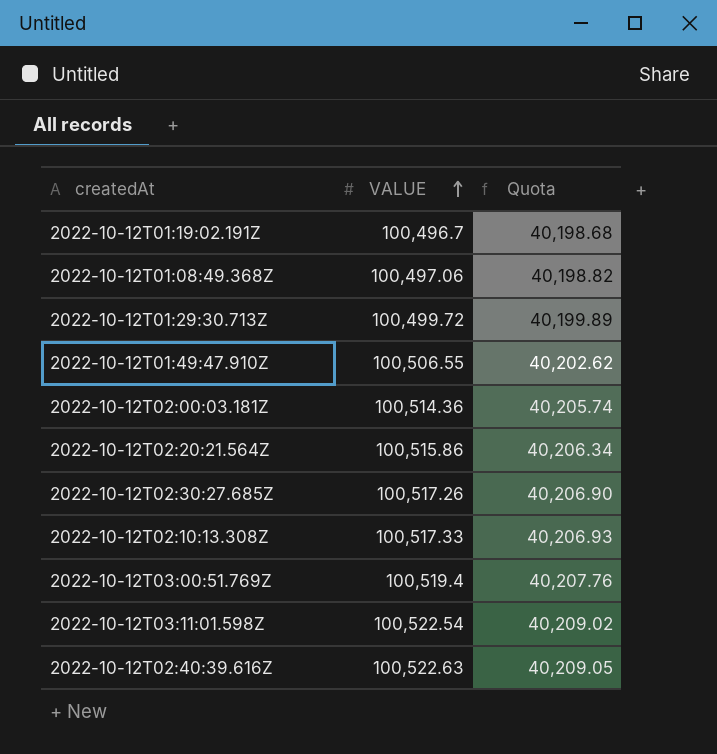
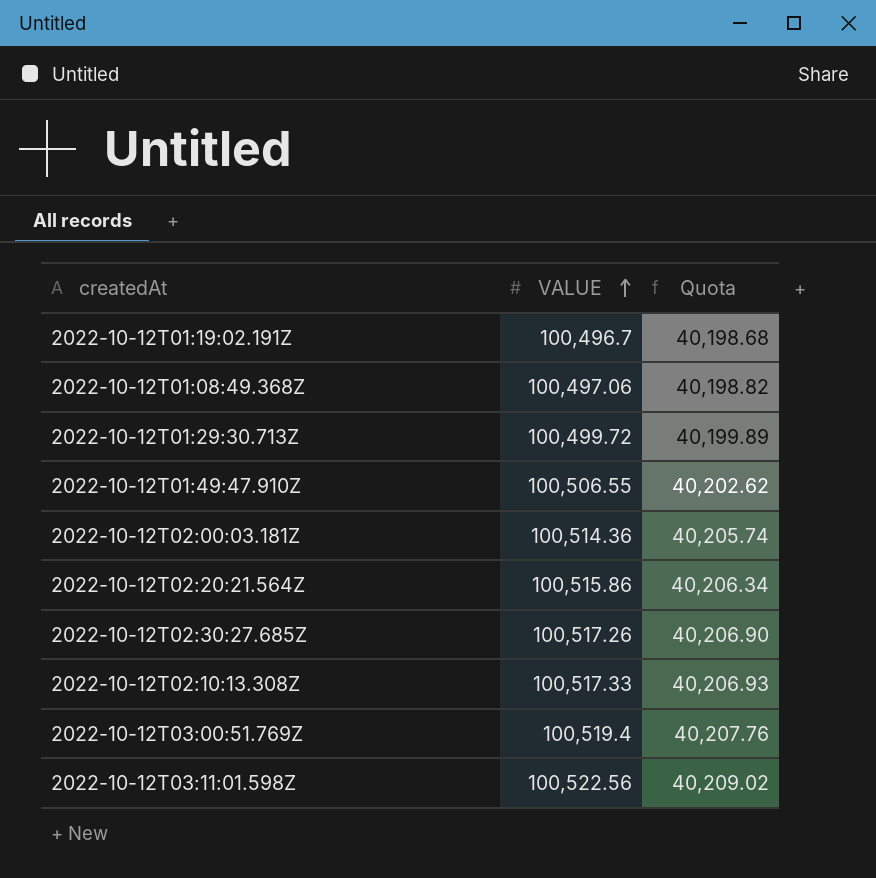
row 2022-10-12T02:40:39.616Z: 100,522.63 | 40,209.05 -> none
2022-10-12T03:11:01.598Z | VALUE: 100,522.54 -> 100,522.56

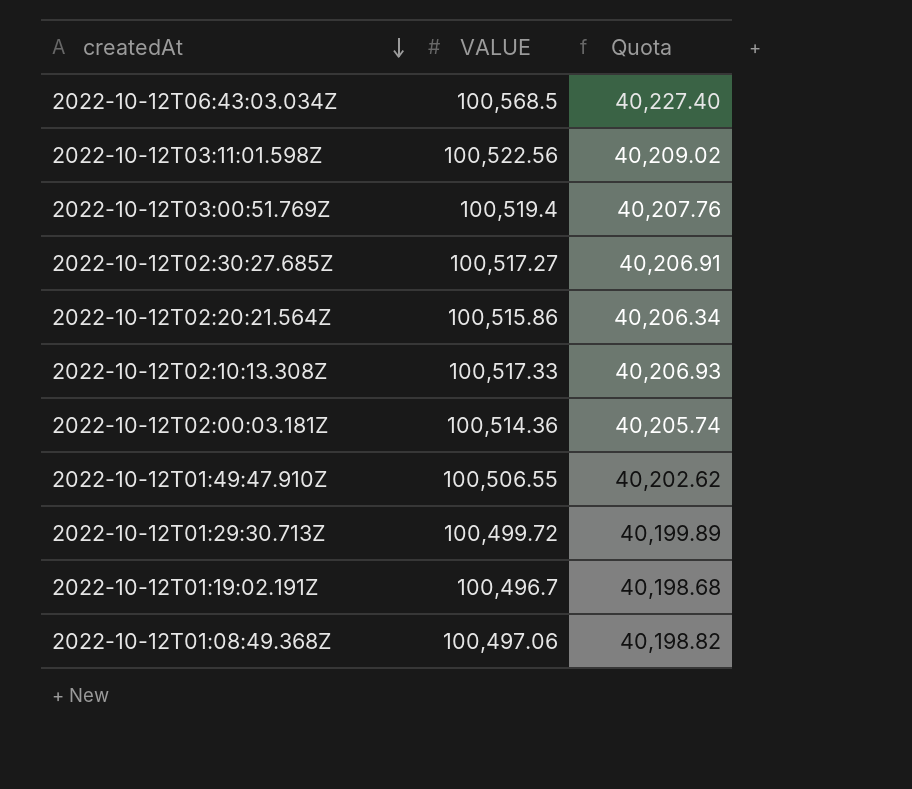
row order: VALUE ascending -> createdAt descending
row 2022-10-12T06:43:03.034Z: none -> 100,568.5 | 40,227.40
2022-10-12T02:30:27.685Z | VALUE: 100,517.26 -> 100,517.27
2022-10-12T02:30:27.685Z | Quota: 40,206.90 -> 40,206.91

